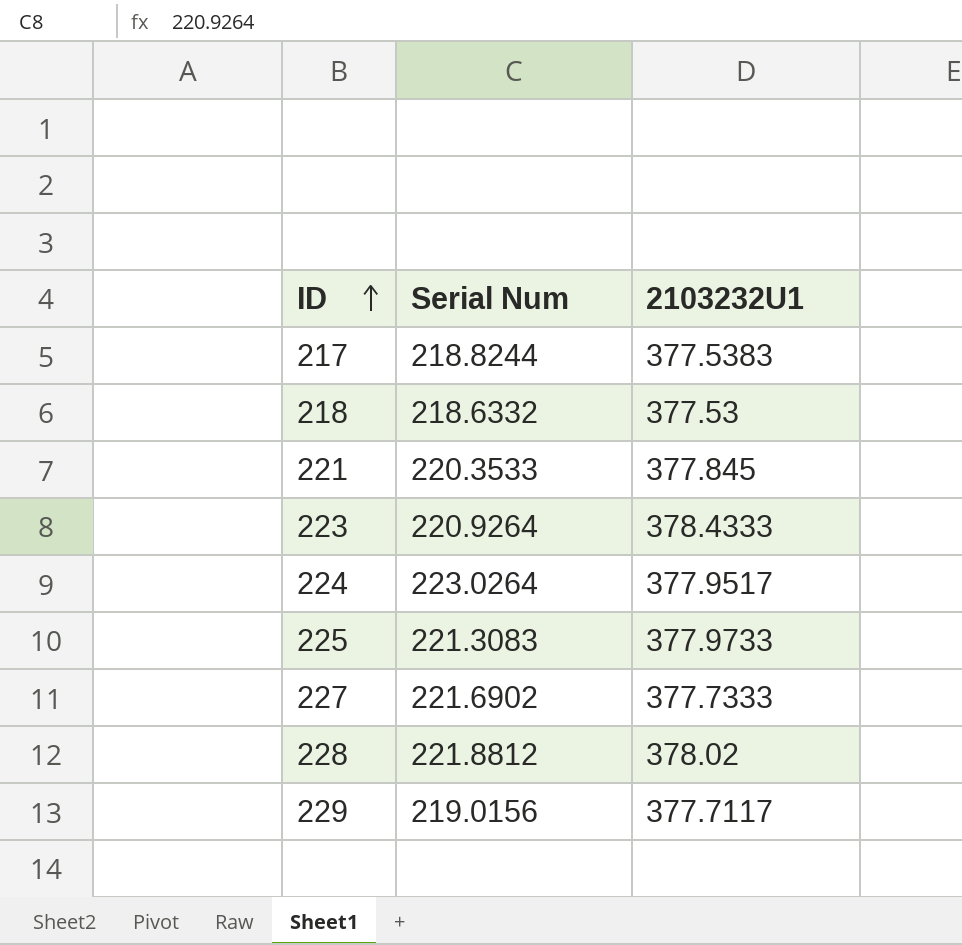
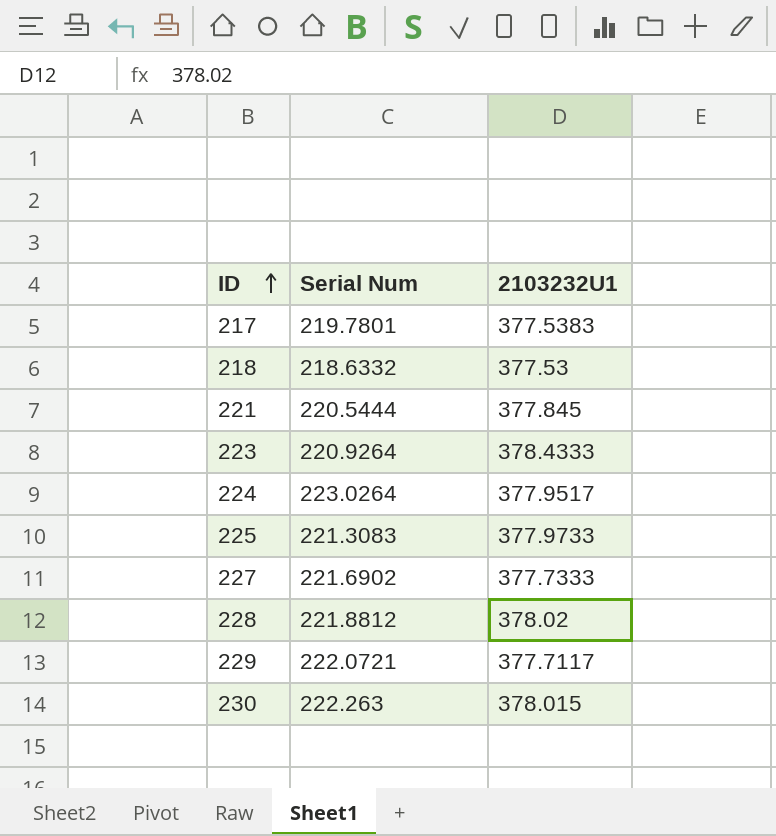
217 | Serial Num: 218.8244 -> 219.7801
221 | Serial Num: 220.3533 -> 220.5444
229 | Serial Num: 219.0156 -> 222.0721
row 230: none -> 222.263 | 378.015

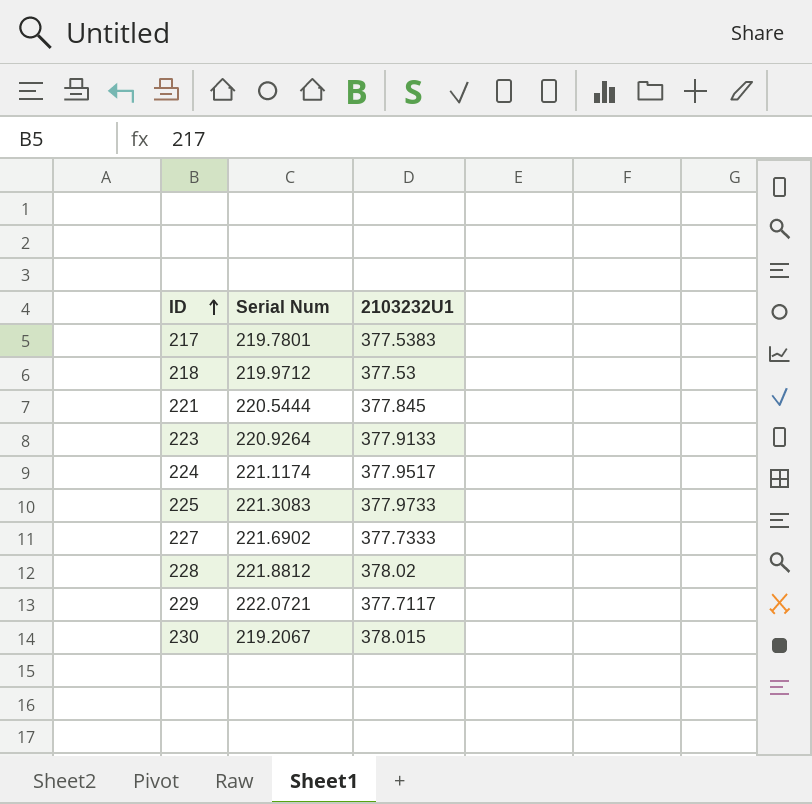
218 | Serial Num: 218.6332 -> 219.9712
223 | 2103232U1: 378.4333 -> 377.9133
224 | Serial Num: 223.0264 -> 221.1174
230 | Serial Num: 222.263 -> 219.2067

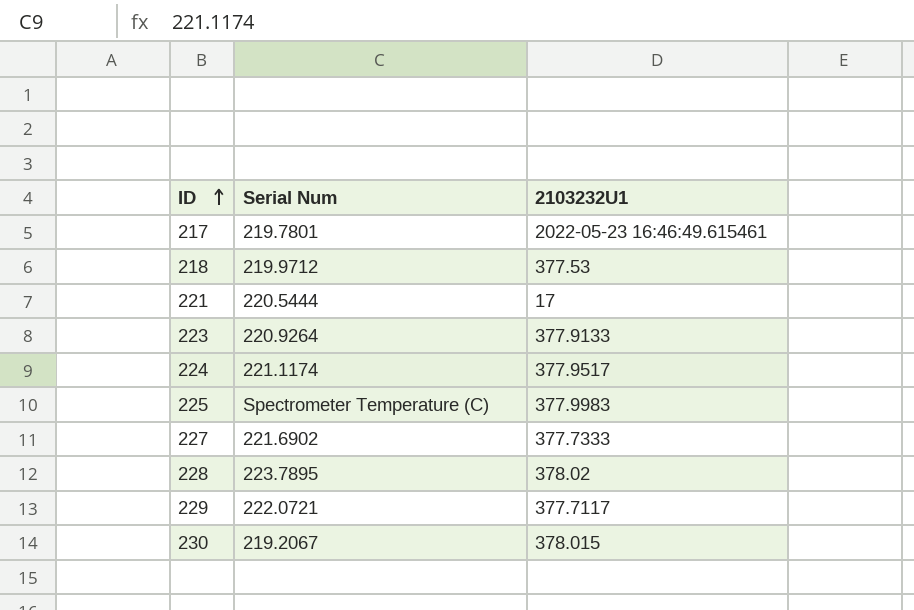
217 | 2103232U1: 377.5383 -> 2022-05-23 16:46:49.615461
221 | 2103232U1: 377.845 -> 17
225 | Serial Num: 221.3083 -> Spectrometer Temperature (C)
225 | 2103232U1: 377.9733 -> 377.9983
228 | Serial Num: 221.8812 -> 223.7895

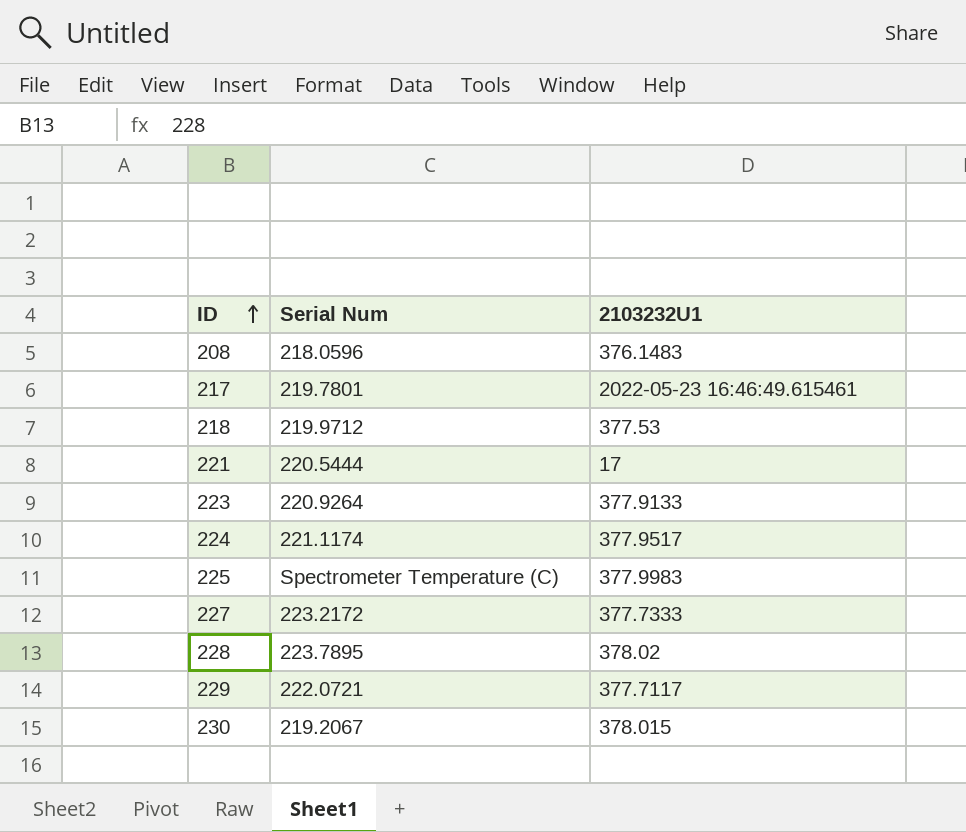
row 208: none -> 218.0596 | 376.1483
227 | Serial Num: 221.6902 -> 223.2172

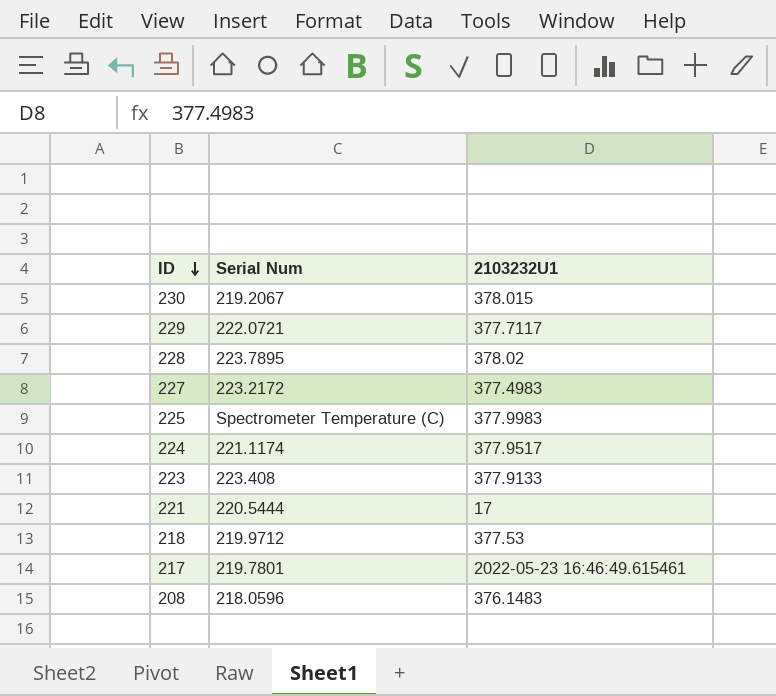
row order: ID ascending -> ID descending
227 | 2103232U1: 377.7333 -> 377.4983
223 | Serial Num: 220.9264 -> 223.408

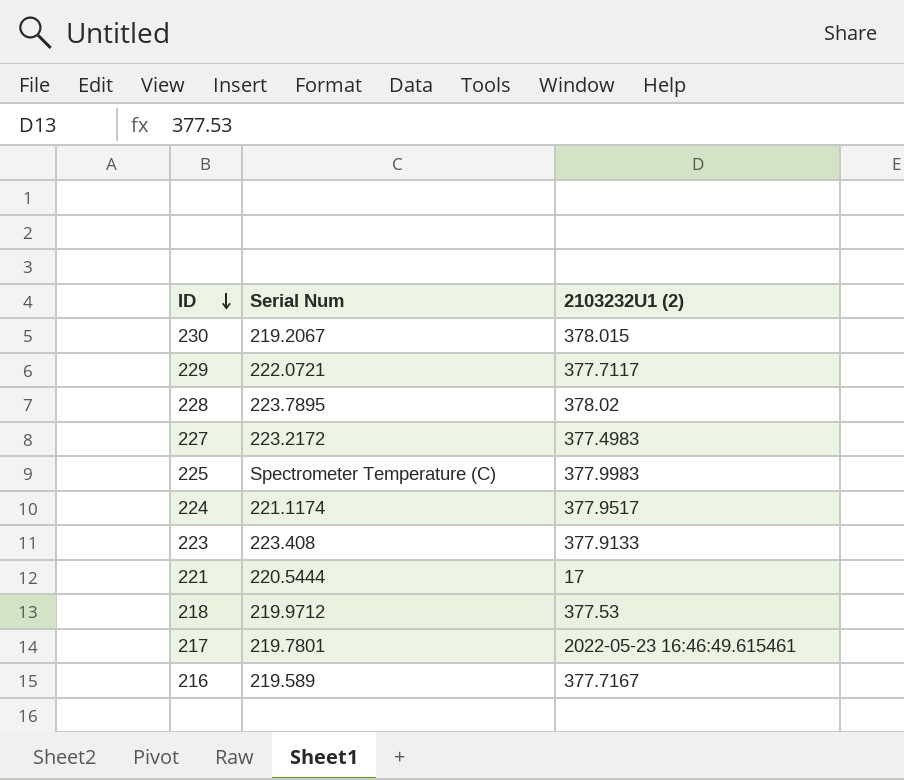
column name: 2103232U1 -> 2103232U1 (2)
row 208: 218.0596 | 376.1483 -> none
row 216: none -> 219.589 | 377.7167

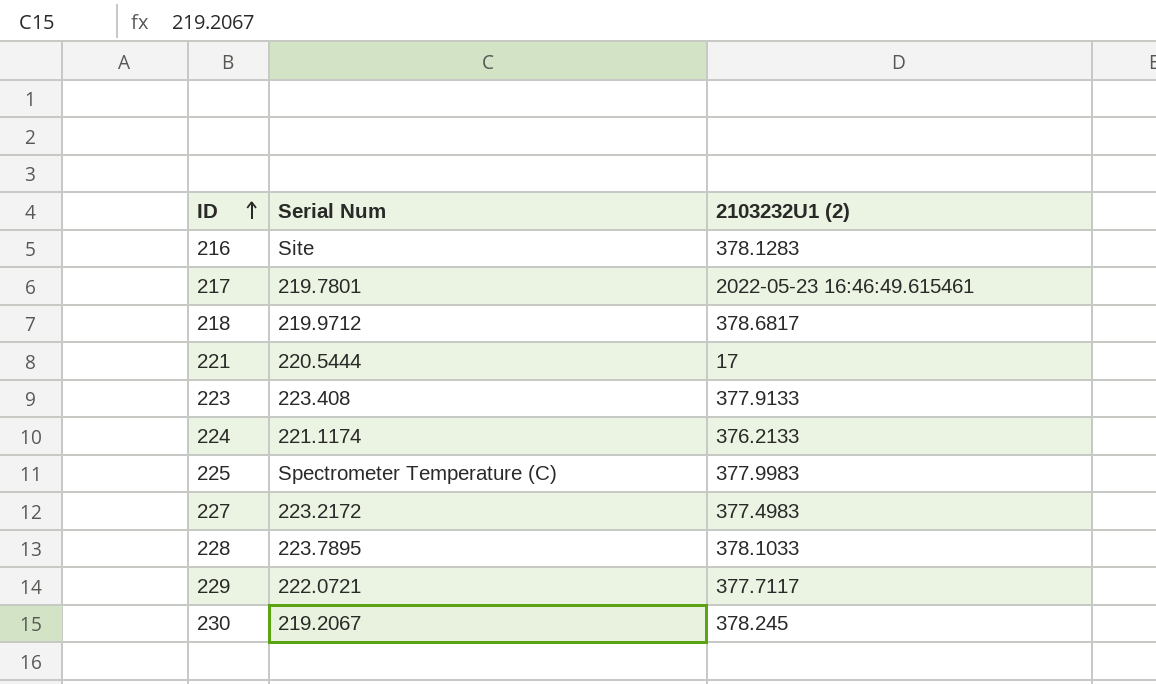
row order: ID descending -> ID ascending
216 | Serial Num: 219.589 -> Site
216 | 2103232U1 (2): 377.7167 -> 378.1283
218 | 2103232U1 (2): 377.53 -> 378.6817
224 | 2103232U1 (2): 377.9517 -> 376.2133
228 | 2103232U1 (2): 378.02 -> 378.1033
230 | 2103232U1 (2): 378.015 -> 378.245

